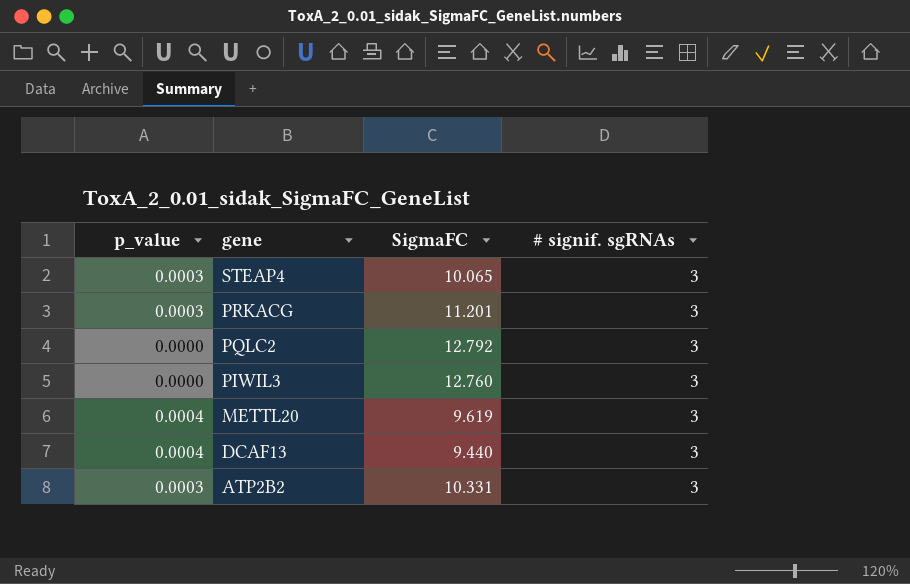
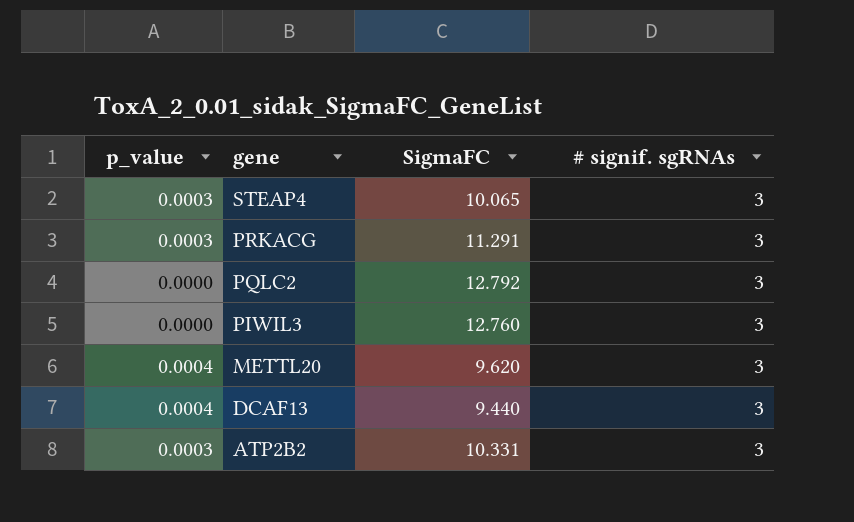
PRKACG | SigmaFC: 11.201 -> 11.291
METTL20 | SigmaFC: 9.619 -> 9.620

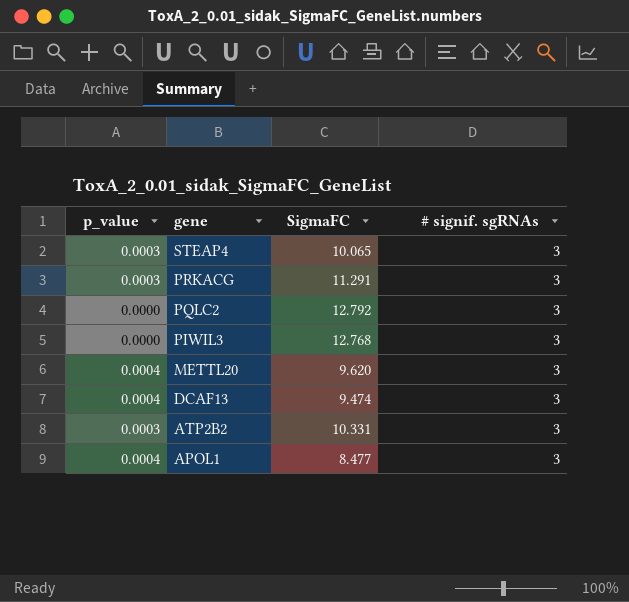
PIWIL3 | SigmaFC: 12.760 -> 12.768
DCAF13 | SigmaFC: 9.440 -> 9.474
row APOL1: none -> 0.0004 | 8.477 | 3

